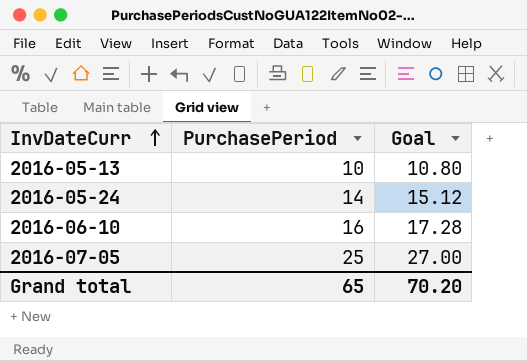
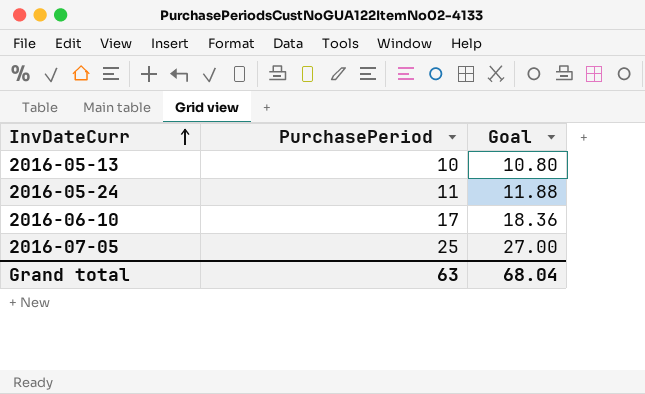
2016-05-24 | PurchasePeriod: 14 -> 11
2016-05-24 | Goal: 15.12 -> 11.88
2016-06-10 | PurchasePeriod: 16 -> 17
2016-06-10 | Goal: 17.28 -> 18.36
Grand total | PurchasePeriod: 65 -> 63
Grand total | Goal: 70.20 -> 68.04

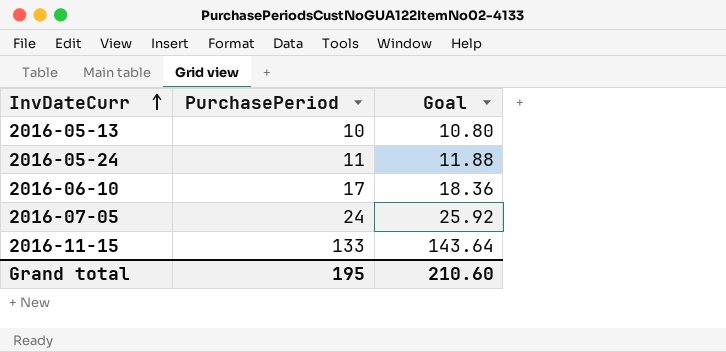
2016-07-05 | PurchasePeriod: 25 -> 24
2016-07-05 | Goal: 27.00 -> 25.92
row 2016-11-15: none -> 133 | 143.64
Grand total | PurchasePeriod: 63 -> 195
Grand total | Goal: 68.04 -> 210.60

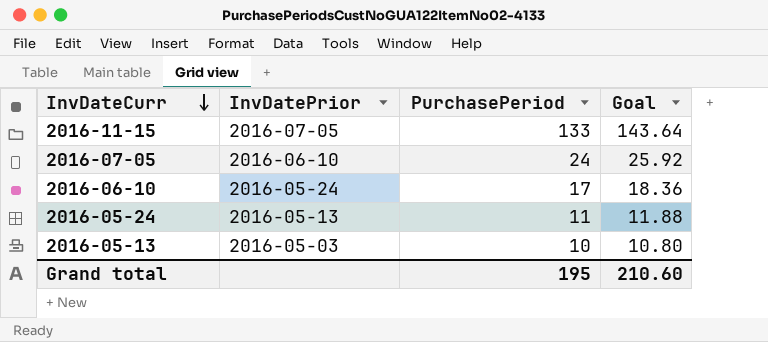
row order: InvDateCurr ascending -> InvDateCurr descending
column InvDatePrior | position: none -> 2

